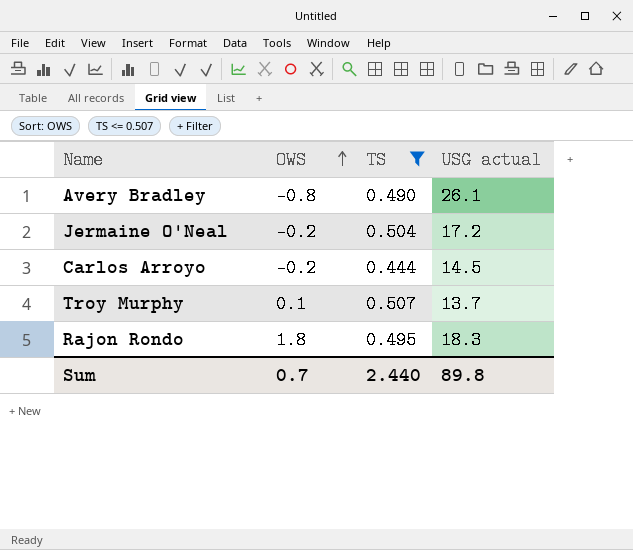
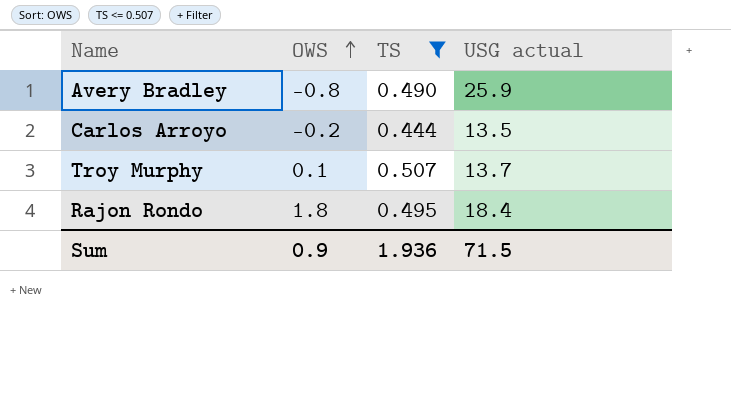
row Jermaine O'Neal: -0.2 | 0.504 | 17.2 -> none
Avery Bradley | USG actual: 26.1 -> 25.9
Carlos Arroyo | USG actual: 14.5 -> 13.5
Rajon Rondo | USG actual: 18.3 -> 18.4
Sum | OWS: 0.7 -> 0.9
Sum | TS: 2.440 -> 1.936
Sum | USG actual: 89.8 -> 71.5

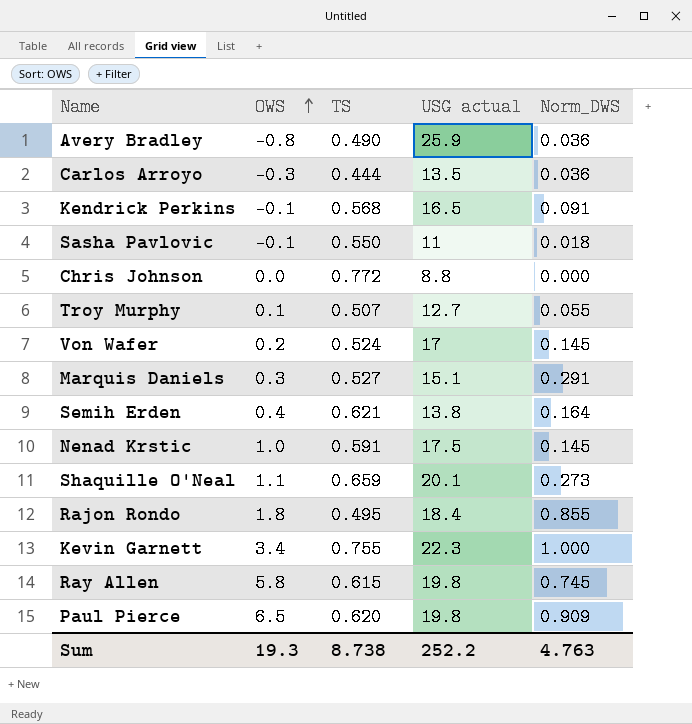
filter: TS <= 0.507 -> none
column Norm_DWS | position: none -> 5
Carlos Arroyo | OWS: -0.2 -> -0.3
Troy Murphy | USG actual: 13.7 -> 12.7
Sum | OWS: 0.9 -> 19.3
Sum | TS: 1.936 -> 8.738
Sum | USG actual: 71.5 -> 252.2

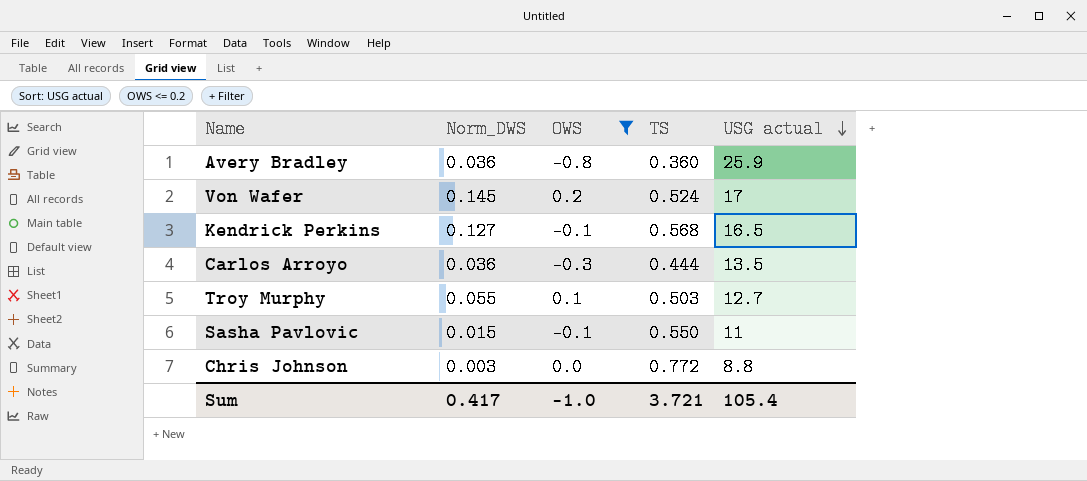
filter: none -> OWS <= 0.2
row order: OWS ascending -> USG actual descending
column Norm_DWS | position: 5 -> 2
Avery Bradley | TS: 0.490 -> 0.360
Kendrick Perkins | Norm_DWS: 0.091 -> 0.127
Troy Murphy | TS: 0.507 -> 0.503
Sasha Pavlovic | Norm_DWS: 0.018 -> 0.015
Chris Johnson | Norm_DWS: 0.000 -> 0.003
Sum | Norm_DWS: 4.763 -> 0.417
Sum | OWS: 19.3 -> -1.0
Sum | TS: 8.738 -> 3.721
Sum | USG actual: 252.2 -> 105.4

